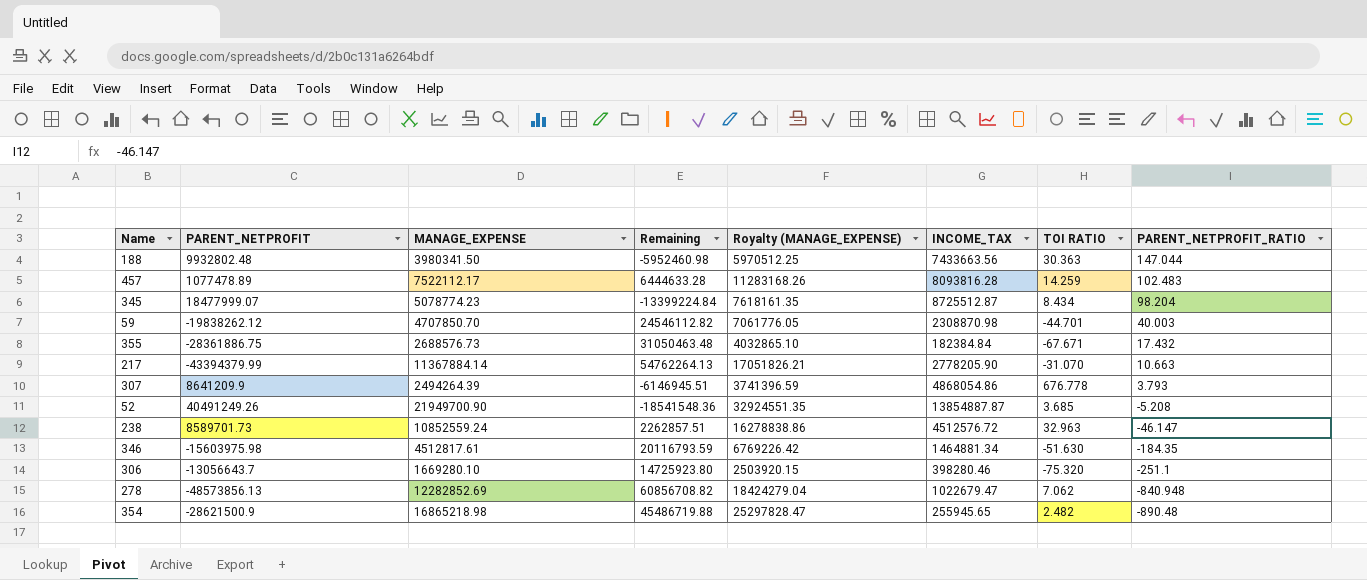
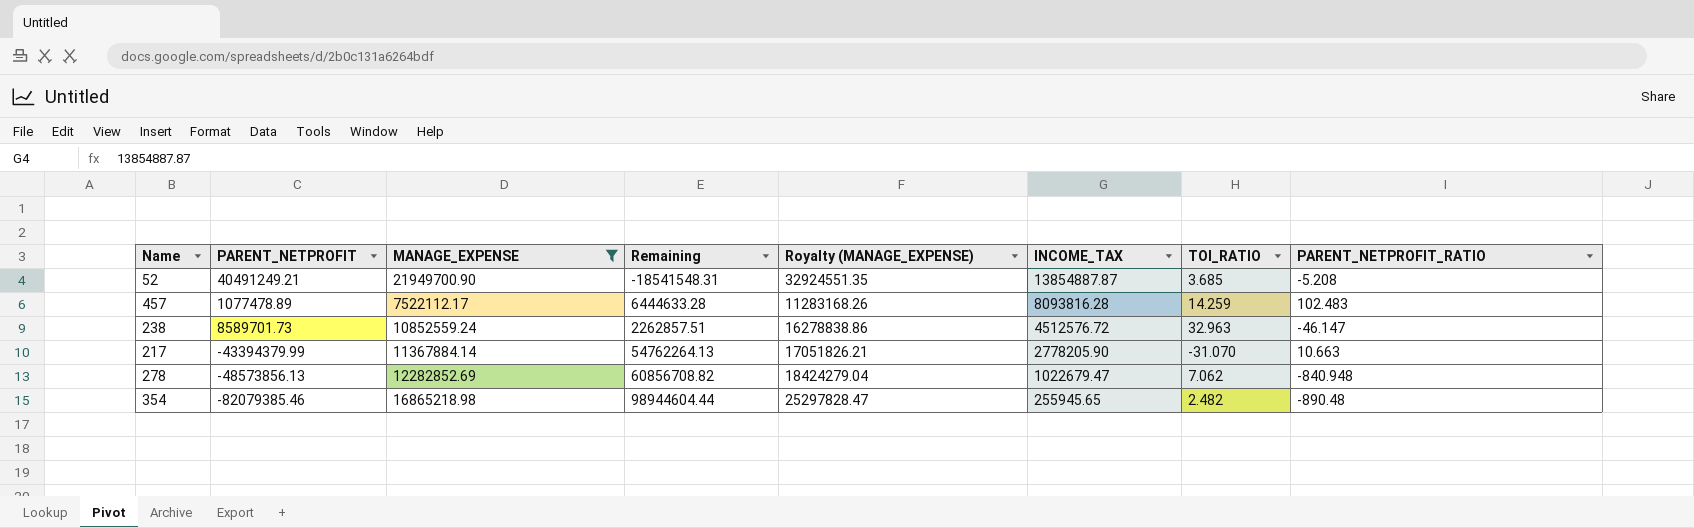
filter: none -> MANAGE_EXPENSE >= 7522112.17
row order: PARENT_NETPROFIT_RATIO descending -> INCOME_TAX descending
column name: TOI RATIO -> TOI_RATIO
52 | PARENT_NETPROFIT: 40491249.26 -> 40491249.21
52 | Remaining: -18541548.36 -> -18541548.31
354 | PARENT_NETPROFIT: -28621500.9 -> -82079385.46
354 | Remaining: 45486719.88 -> 98944604.44

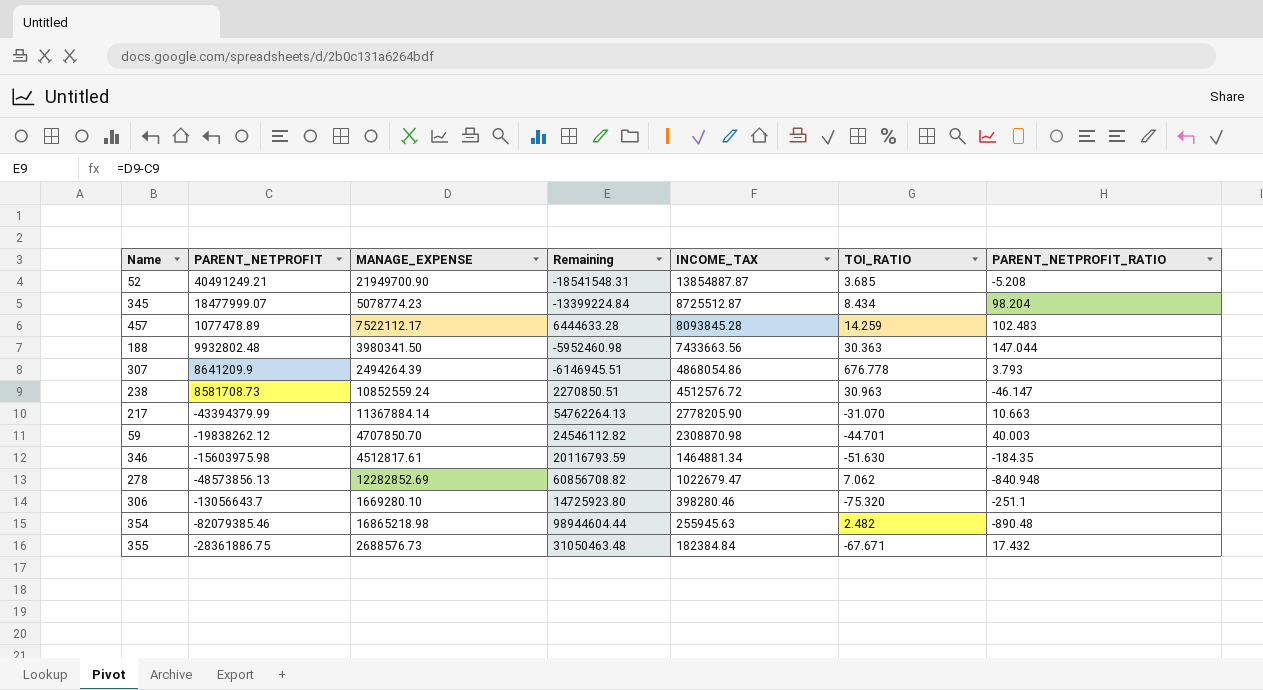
filter: MANAGE_EXPENSE >= 7522112.17 -> none
column Royalty (MANAGE_EXPENSE) | formula: [MANAGE_EXPENSE] * 1.5 -> none
457 | INCOME_TAX: 8093816.28 -> 8093845.28
238 | PARENT_NETPROFIT: 8589701.73 -> 8581708.73
238 | Remaining: 2262857.51 -> 2270850.51
238 | TOI_RATIO: 32.963 -> 30.963
354 | INCOME_TAX: 255945.65 -> 255945.63

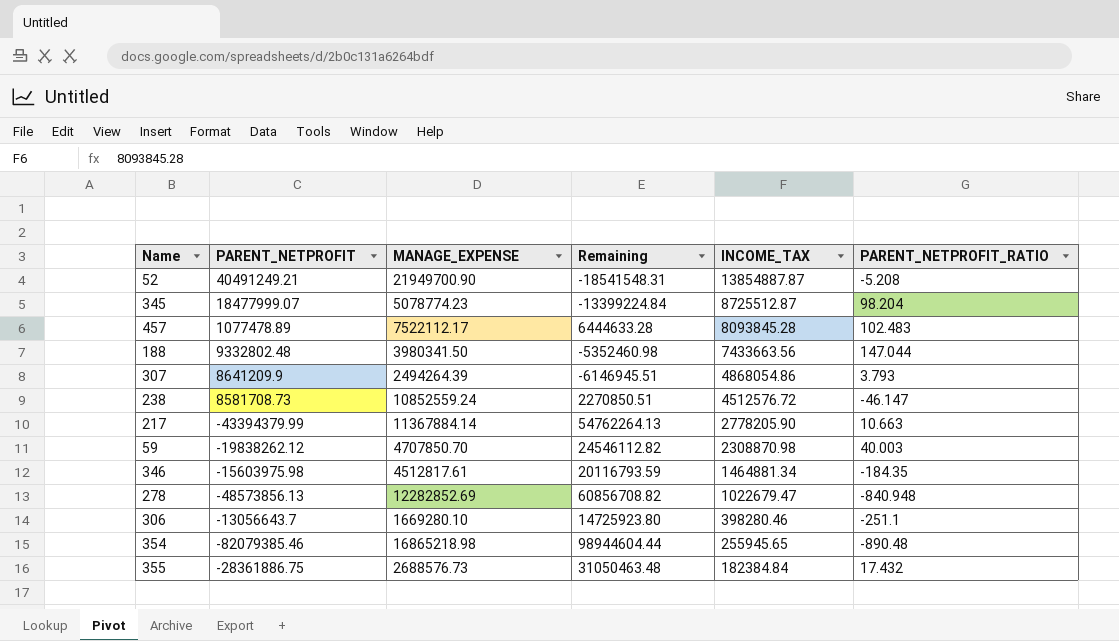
column TOI_RATIO | position: 6 -> none
188 | PARENT_NETPROFIT: 9932802.48 -> 9332802.48
188 | Remaining: -5952460.98 -> -5352460.98
354 | INCOME_TAX: 255945.63 -> 255945.65

